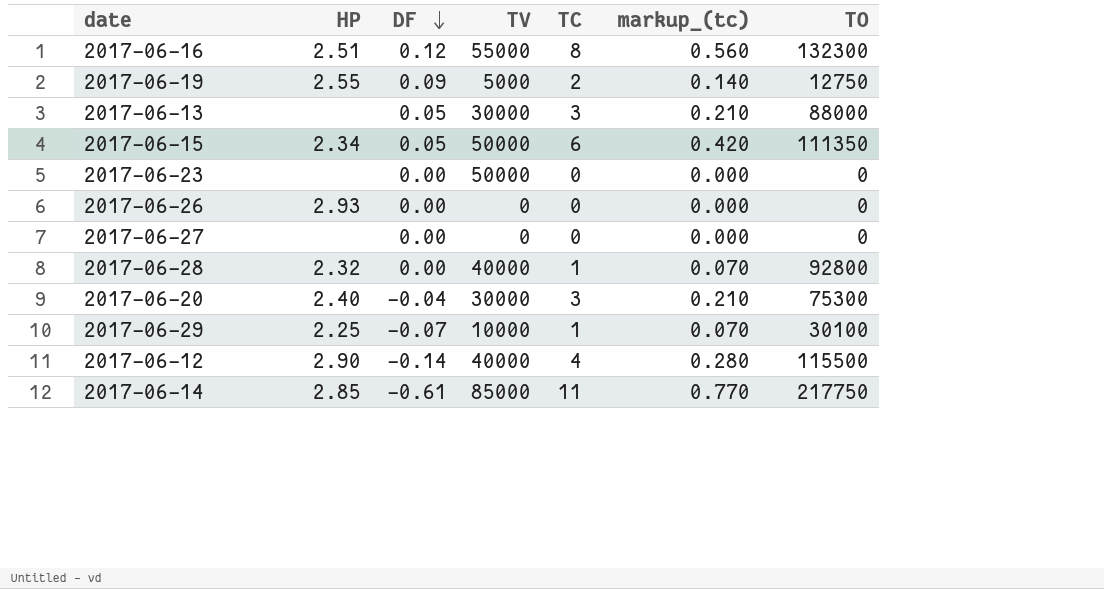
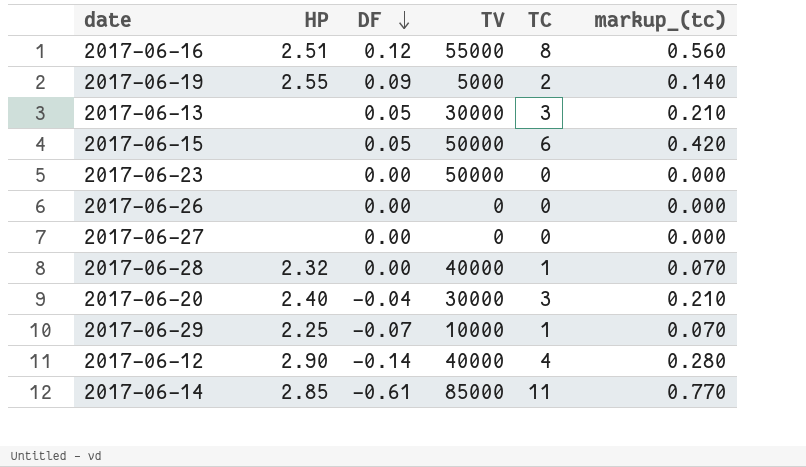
column TO | position: 7 -> none
2017-06-15 | HP: 2.34 -> none
2017-06-26 | HP: 2.93 -> none

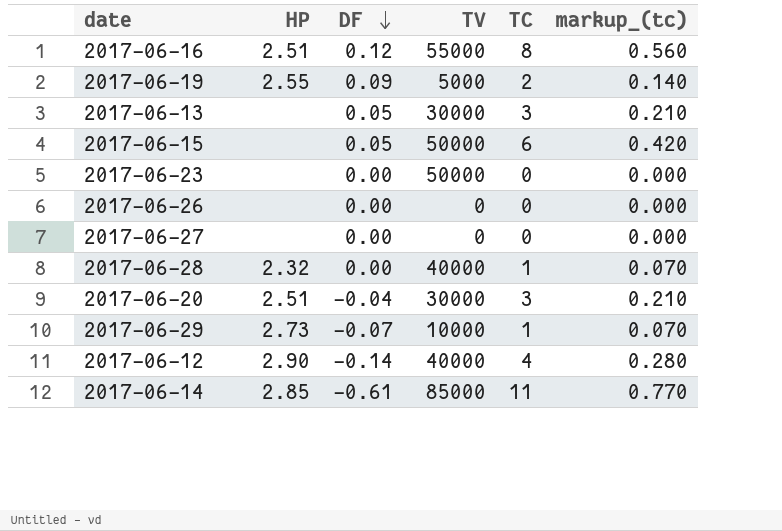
2017-06-20 | HP: 2.40 -> 2.51
2017-06-29 | HP: 2.25 -> 2.73

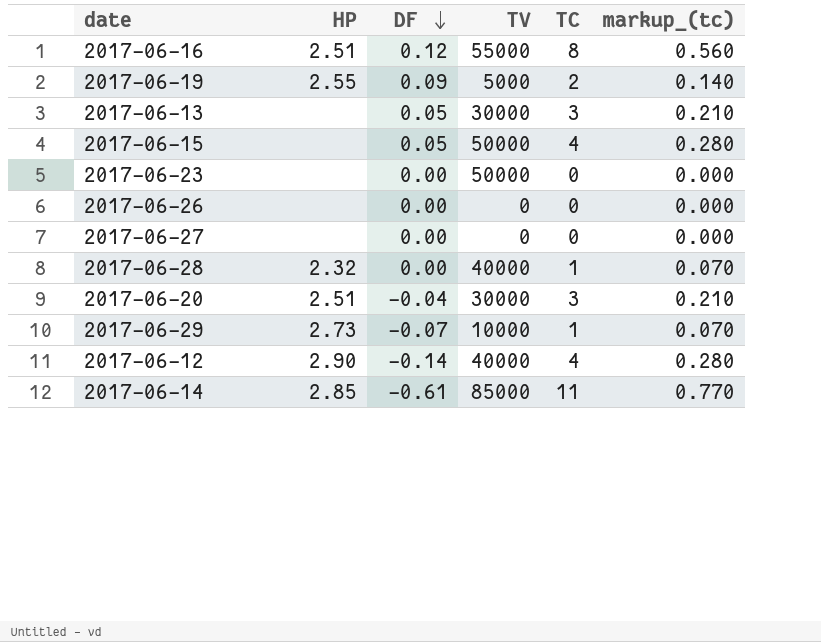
2017-06-15 | TC: 6 -> 4
2017-06-15 | markup_(tc): 0.420 -> 0.280

